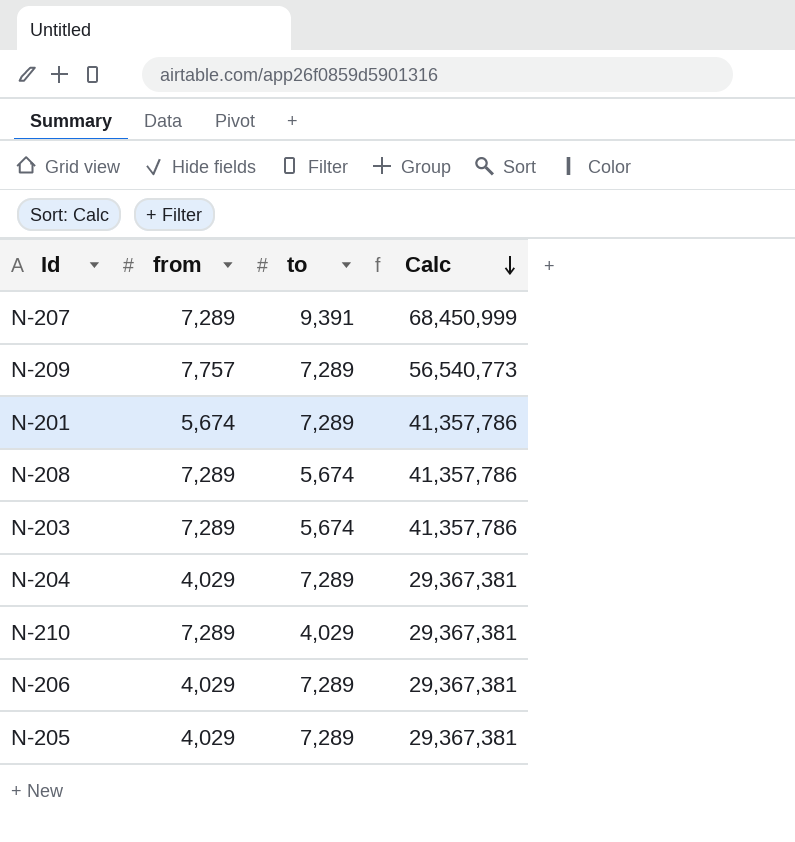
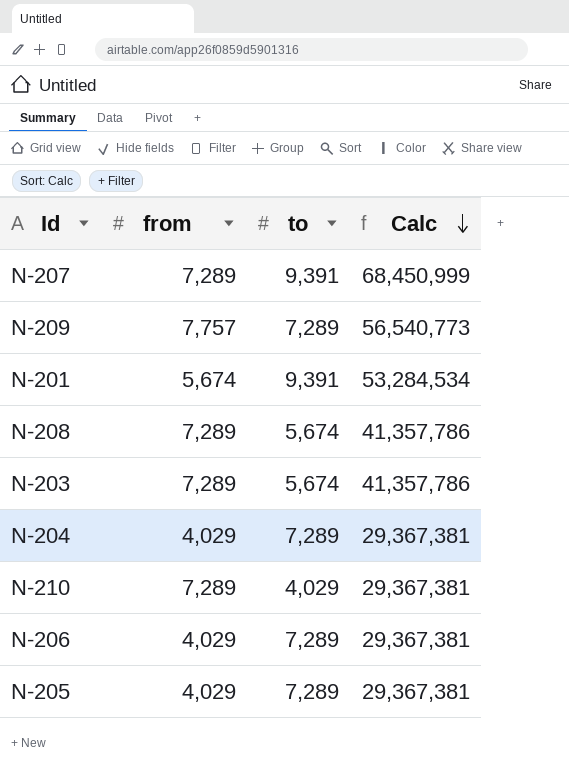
N-201 | to: 7,289 -> 9,391
N-201 | Calc: 41,357,786 -> 53,284,534

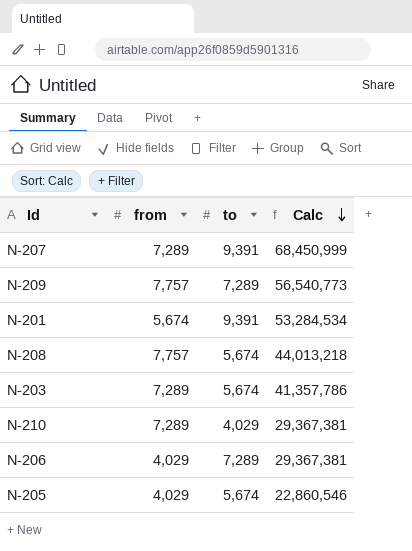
row N-204: 4,029 | 7,289 | 29,367,381 -> none
N-208 | from: 7,289 -> 7,757
N-208 | Calc: 41,357,786 -> 44,013,218
N-205 | to: 7,289 -> 5,674
N-205 | Calc: 29,367,381 -> 22,860,546

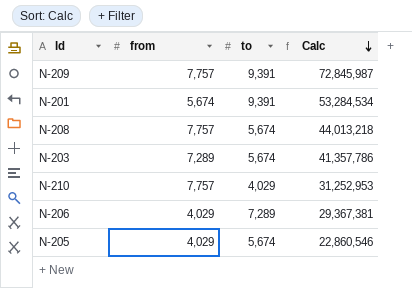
row N-207: 7,289 | 9,391 | 68,450,999 -> none
N-209 | to: 7,289 -> 9,391
N-209 | Calc: 56,540,773 -> 72,845,987
N-210 | from: 7,289 -> 7,757
N-210 | Calc: 29,367,381 -> 31,252,953

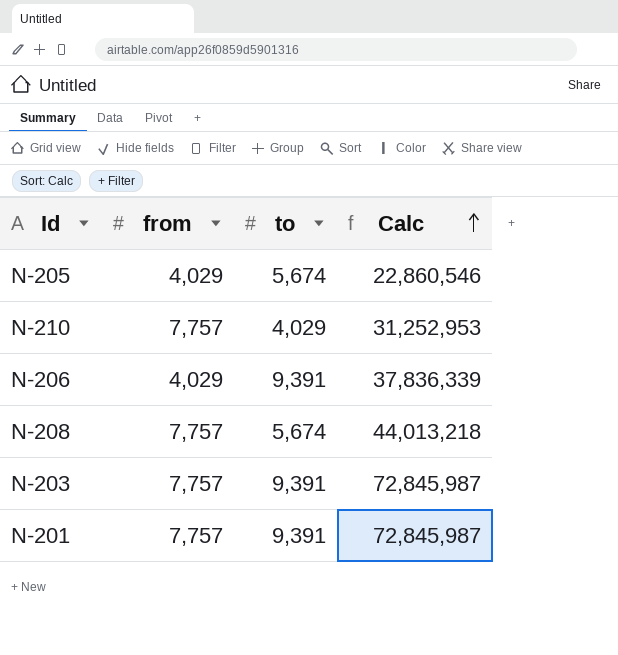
row order: Calc descending -> Calc ascending
row N-209: 7,757 | 9,391 | 72,845,987 -> none
N-206 | to: 7,289 -> 9,391
N-206 | Calc: 29,367,381 -> 37,836,339
N-203 | from: 7,289 -> 7,757
N-203 | to: 5,674 -> 9,391
N-203 | Calc: 41,357,786 -> 72,845,987
N-201 | from: 5,674 -> 7,757
N-201 | Calc: 53,284,534 -> 72,845,987

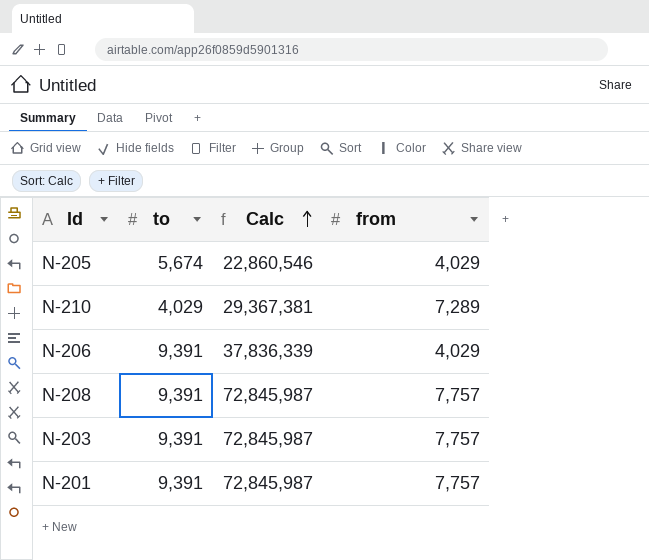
column from | position: 2 -> 4
N-210 | Calc: 31,252,953 -> 29,367,381
N-210 | from: 7,757 -> 7,289
N-208 | to: 5,674 -> 9,391
N-208 | Calc: 44,013,218 -> 72,845,987

